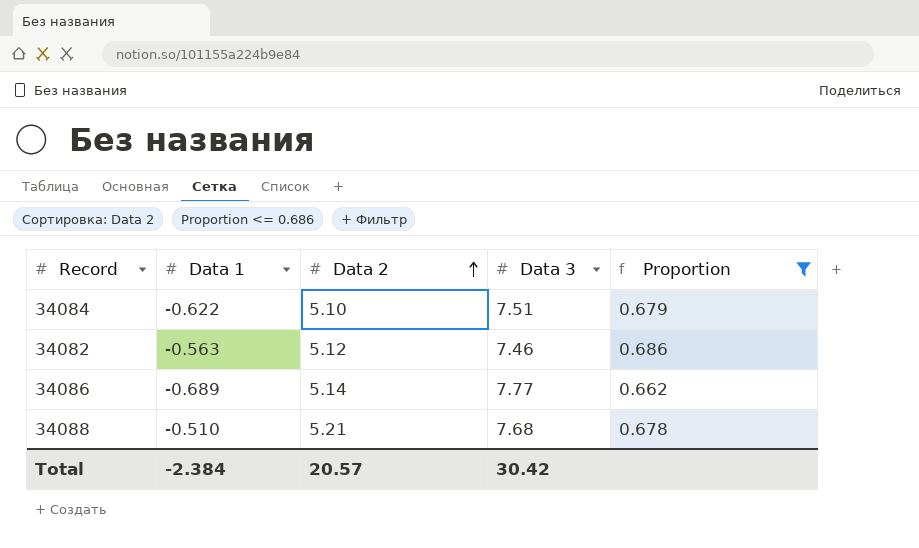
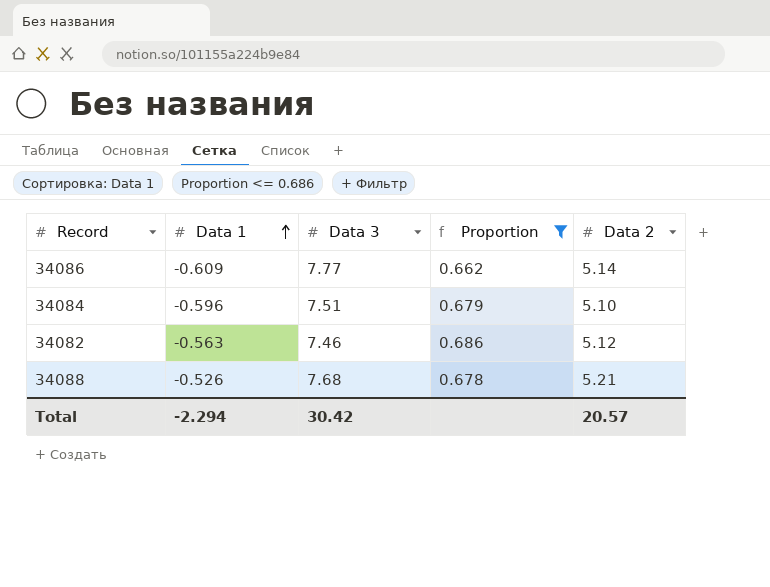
row order: Data 2 ascending -> Data 1 ascending
column Data 2 | position: 3 -> 5
34086 | Data 1: -0.689 -> -0.609
34084 | Data 1: -0.622 -> -0.596
34088 | Data 1: -0.510 -> -0.526
Total | Data 1: -2.384 -> -2.294

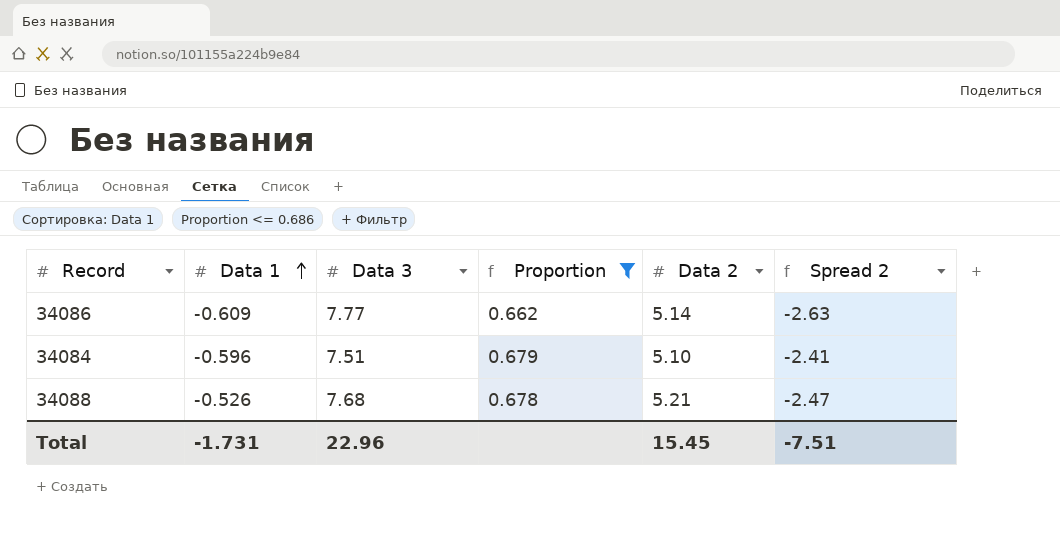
column Spread 2 | formula: none -> [Data 2] - [Data 3]
row 34082: -0.563 | 7.46 | 0.686 | 5.12 -> none
Total | Data 1: -2.294 -> -1.731
Total | Data 3: 30.42 -> 22.96
Total | Data 2: 20.57 -> 15.45

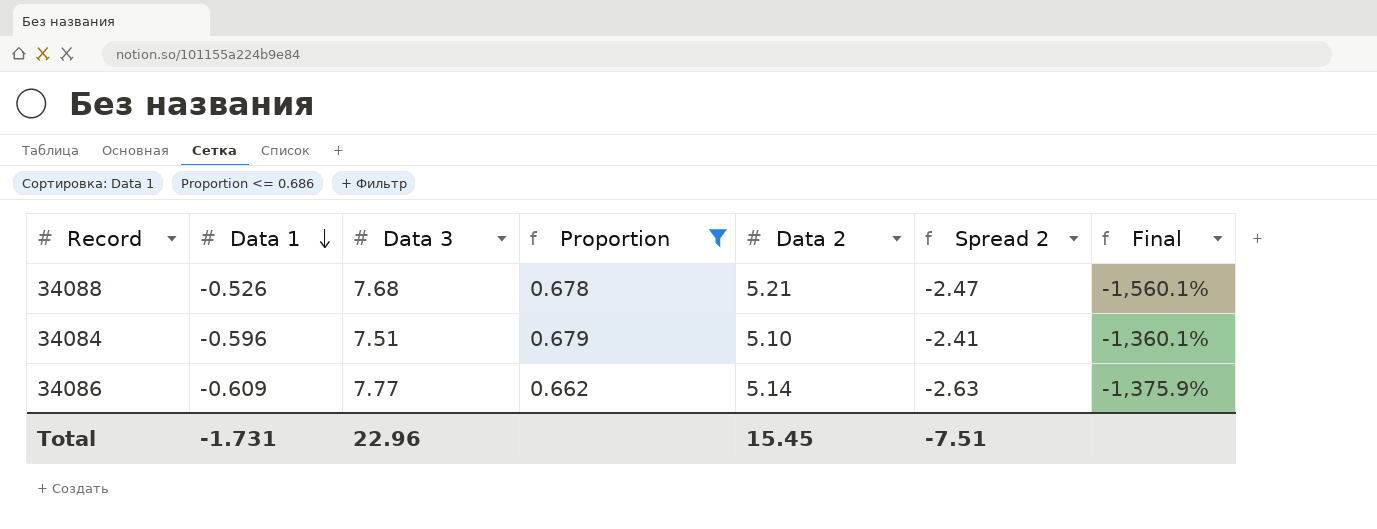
row order: Data 1 ascending -> Data 1 descending
column Final | formula: none -> ([Data 3] - [Data 1]) / [Data 1]

